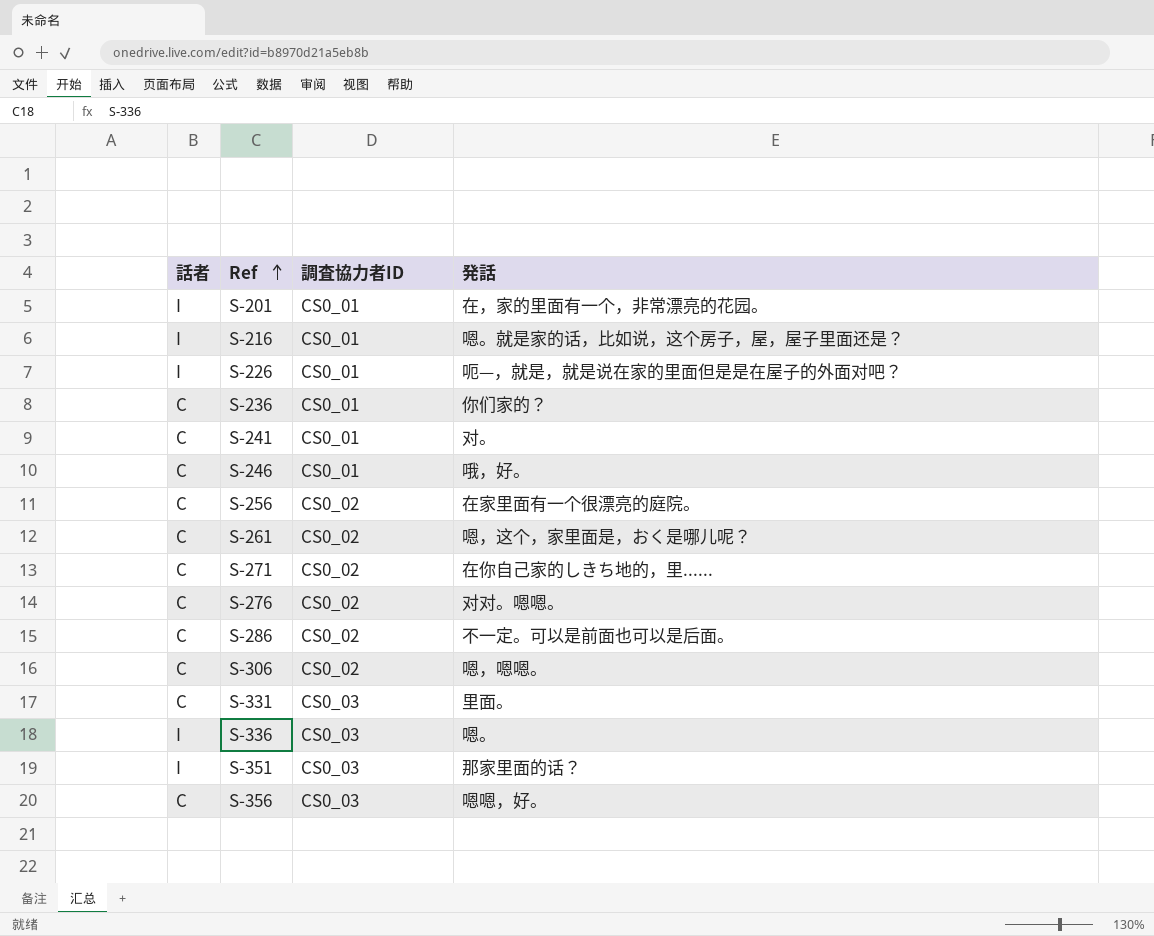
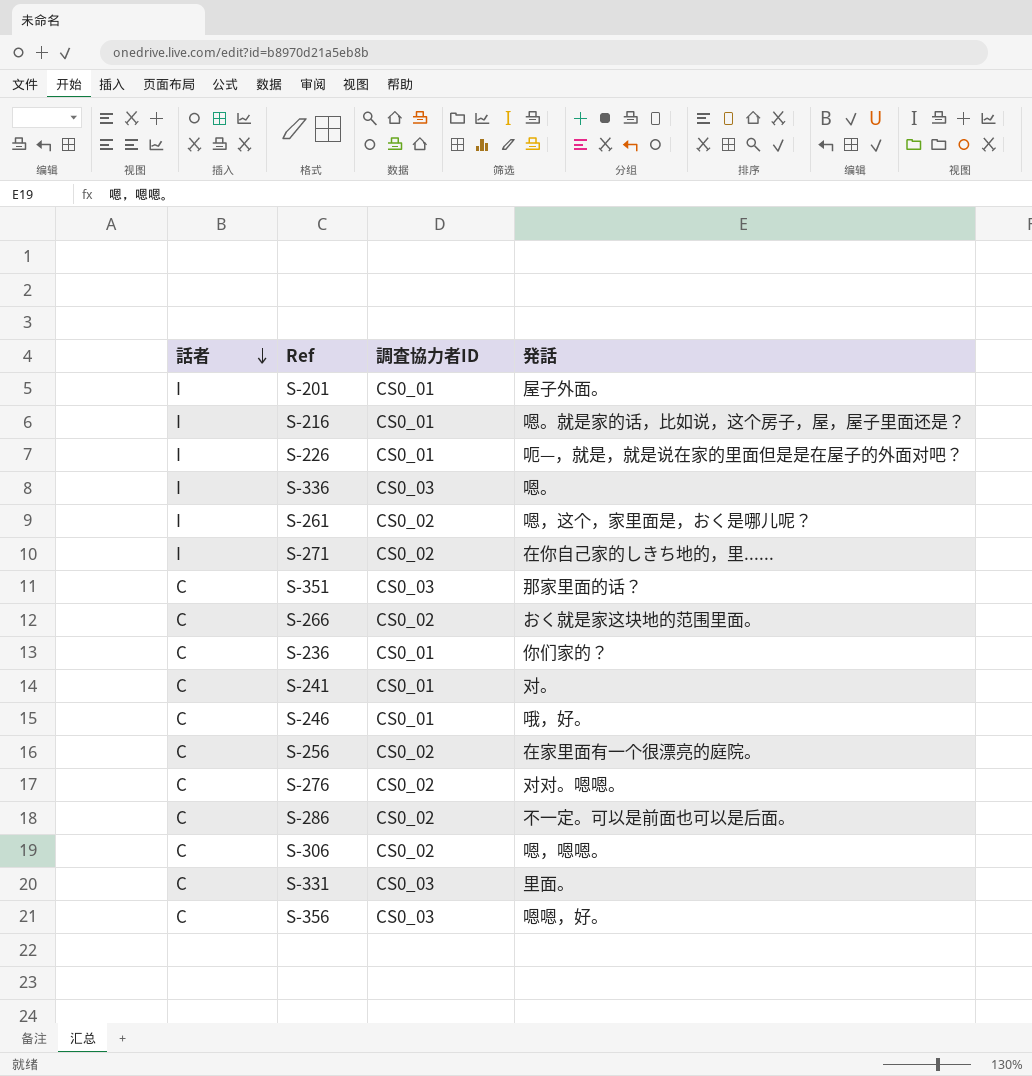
row order: Ref ascending -> 話者 descending
S-201 | 発話: 在，家的里面有一个，非常漂亮的花园。 -> 屋子外面。
S-261 | 話者: C -> I
S-271 | 話者: C -> I
S-351 | 話者: I -> C
row S-266: none -> C | CS0_02 | おく就是家这块地的范围里面。

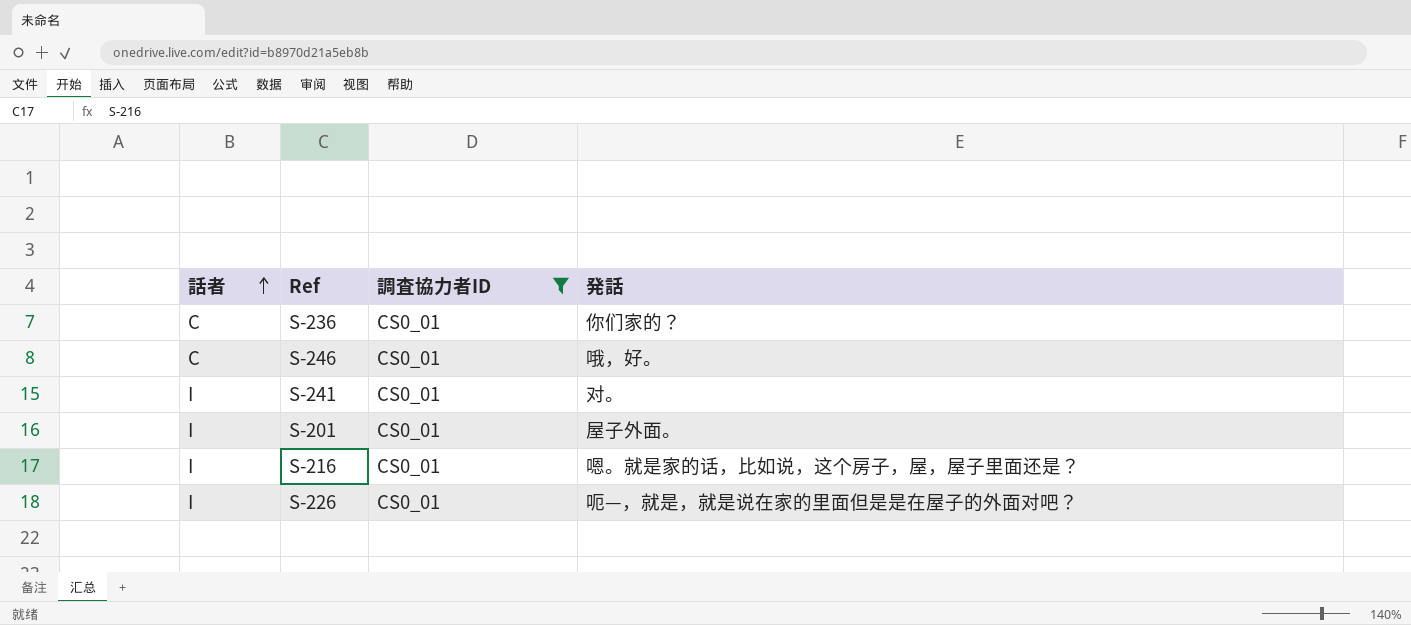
filter: none -> 調査協力者ID = CS0_01
row order: 話者 descending -> 話者 ascending
S-241 | 話者: C -> I

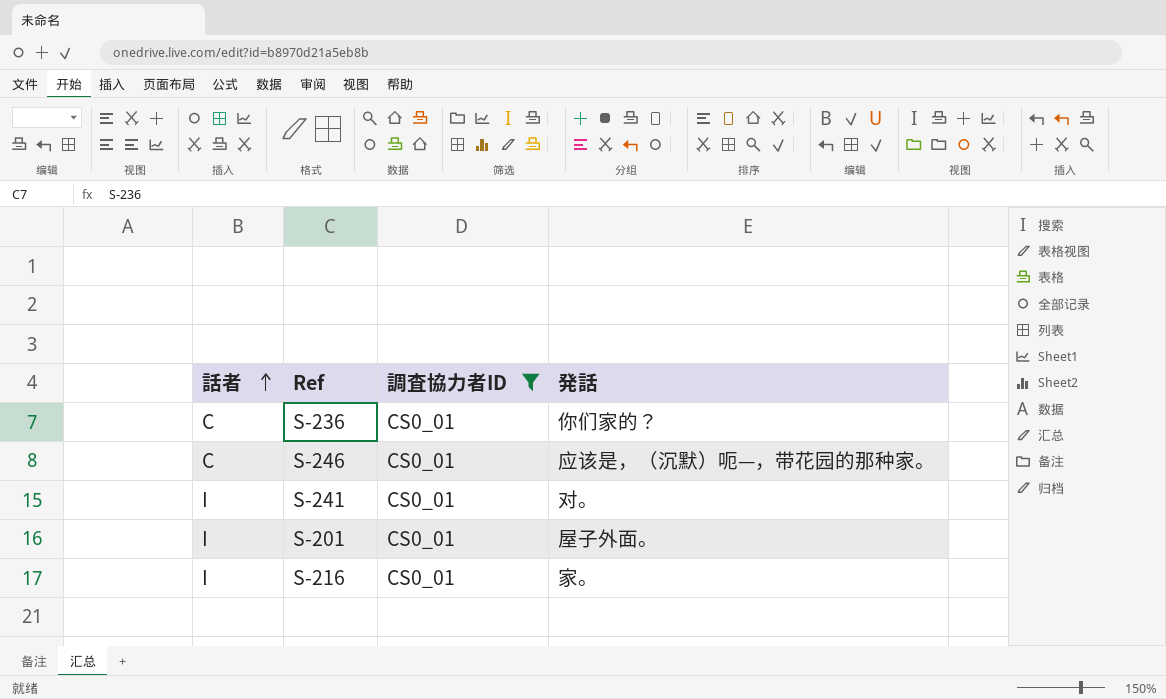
row S-226: I | CS0_01 | 呃—，就是，就是说在家的里面但是是在屋子的外面对吧？ -> none
S-246 | 発話: 哦，好。 -> 应该是，（沉默）呃—，带花园的那种家。
S-216 | 発話: 嗯。就是家的话，比如说，这个房子，屋，屋子里面还是？ -> 家。

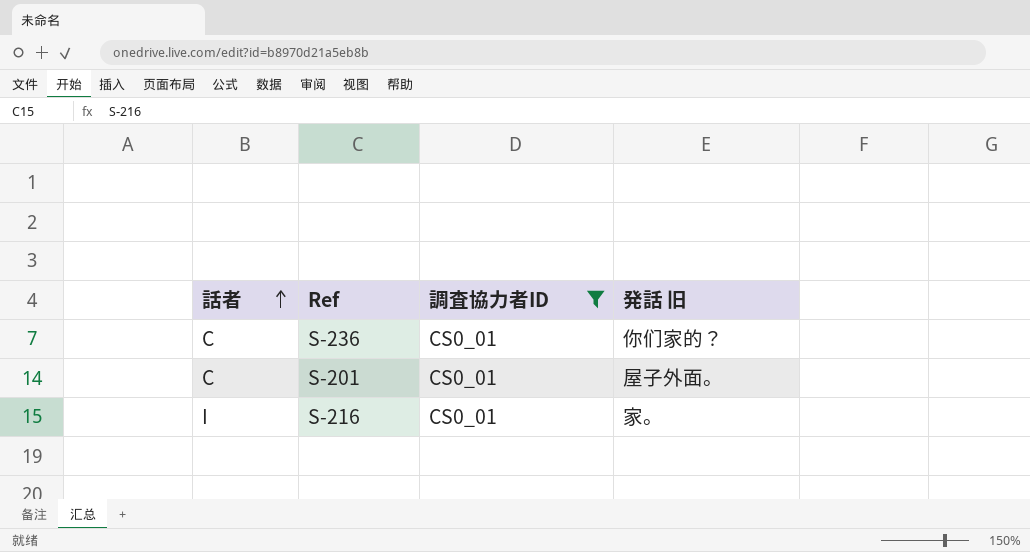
column name: 発話 -> 発話 旧
row S-246: C | CS0_01 | 应该是，（沉默）呃—，带花园的那种家。 -> none
row S-241: I | CS0_01 | 对。 -> none
S-201 | 話者: I -> C

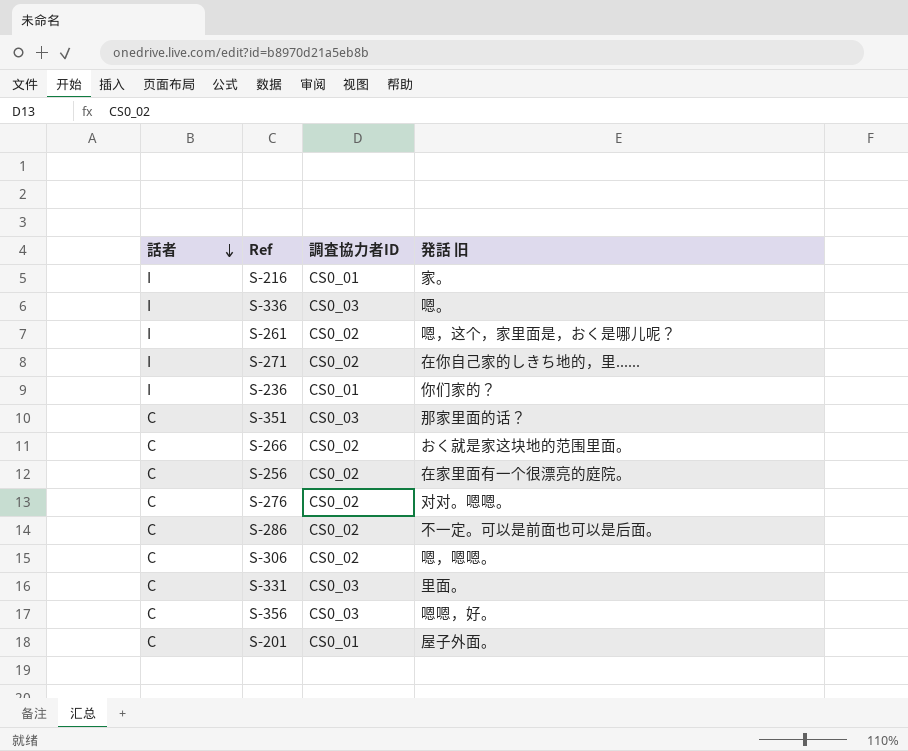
filter: 調査協力者ID = CS0_01 -> none
row order: 話者 ascending -> 話者 descending
S-236 | 話者: C -> I

